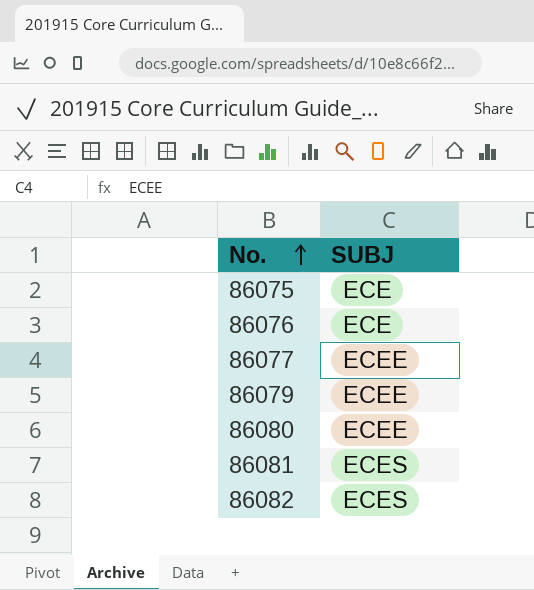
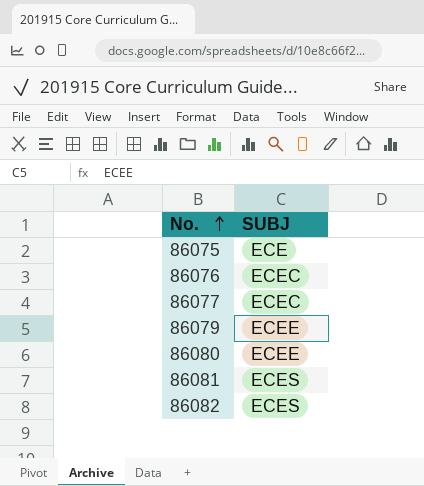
86076 | SUBJ: ECE -> ECEC
86077 | SUBJ: ECEE -> ECEC

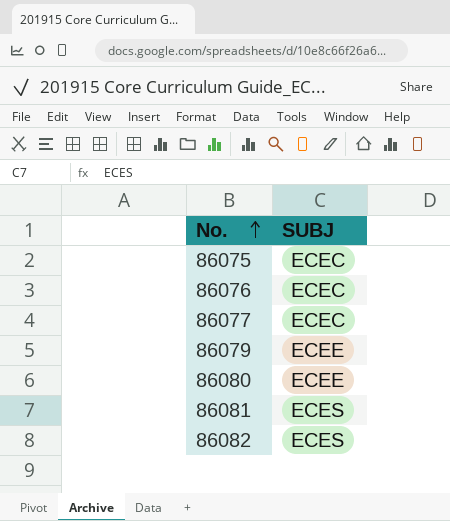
86075 | SUBJ: ECE -> ECEC

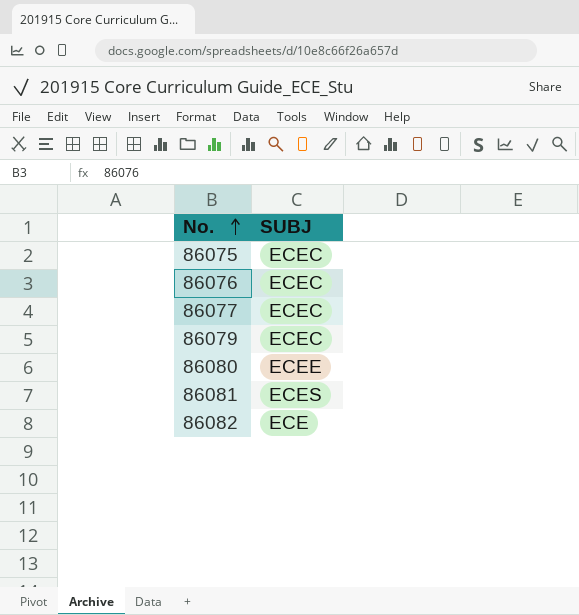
86079 | SUBJ: ECEE -> ECEC
86082 | SUBJ: ECES -> ECE

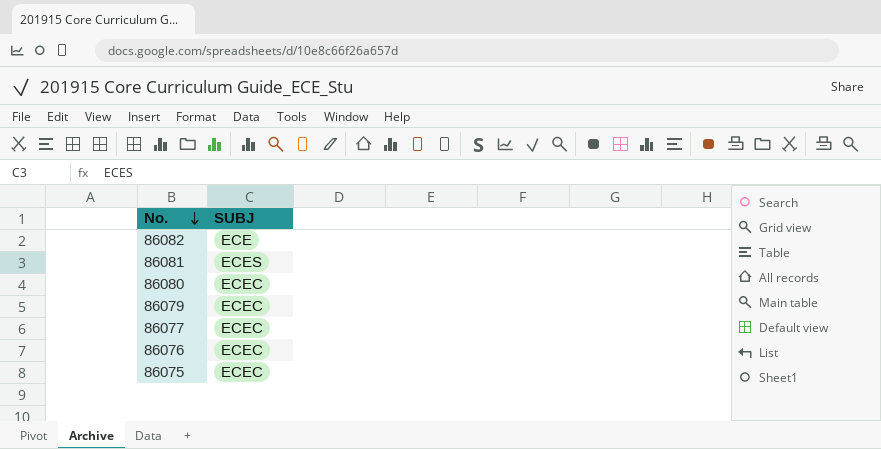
row order: No. ascending -> No. descending
86080 | SUBJ: ECEE -> ECEC

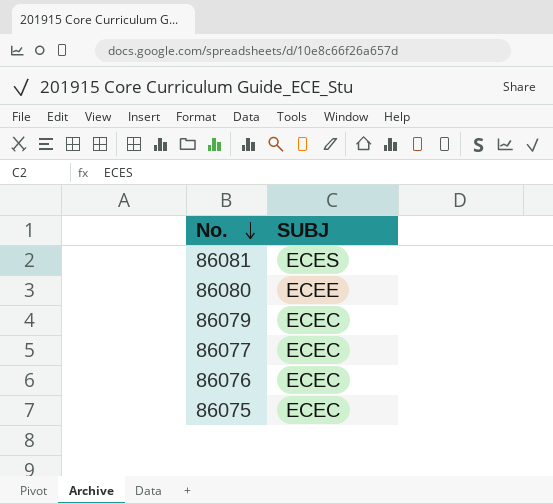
row 86082: ECE -> none
86080 | SUBJ: ECEC -> ECEE

